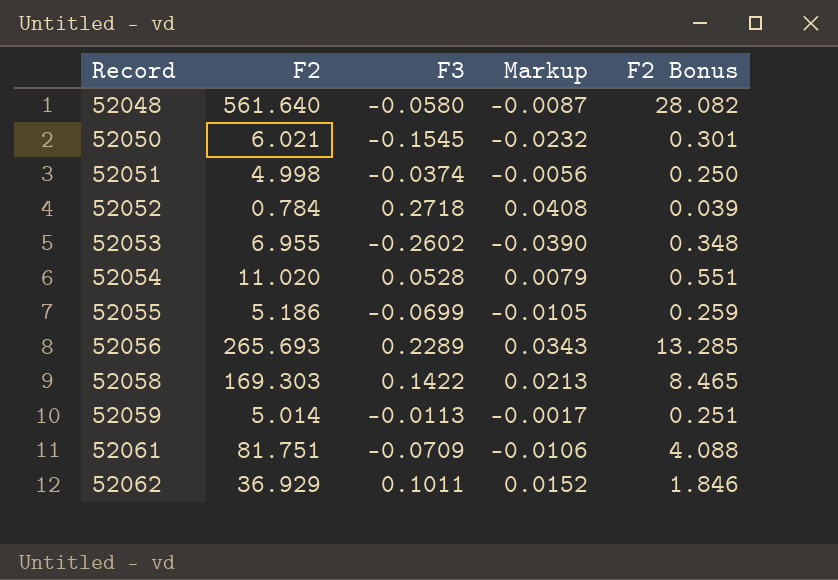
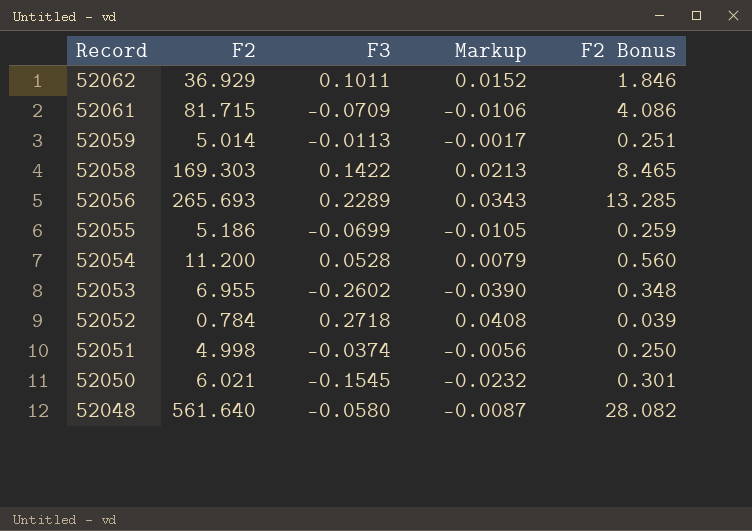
row order: Record ascending -> Record descending
52061 | F2: 81.751 -> 81.715
52061 | F2 Bonus: 4.088 -> 4.086
52054 | F2: 11.020 -> 11.200
52054 | F2 Bonus: 0.551 -> 0.560

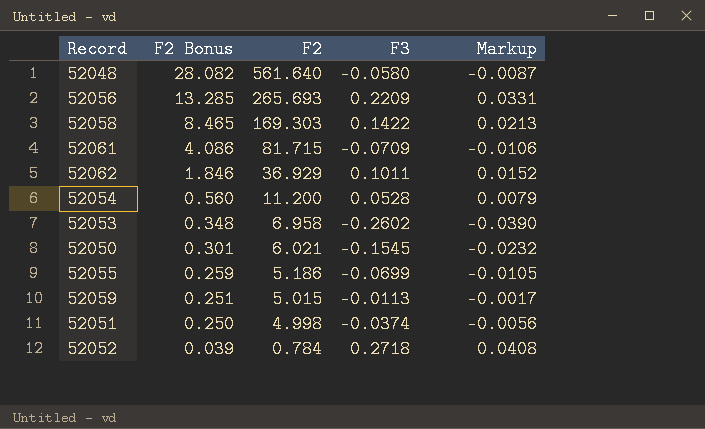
row order: Record descending -> F2 Bonus descending
column F2 Bonus | position: 5 -> 2
52056 | F3: 0.2289 -> 0.2209
52056 | Markup: 0.0343 -> 0.0331
52053 | F2: 6.955 -> 6.958
52059 | F2: 5.014 -> 5.015

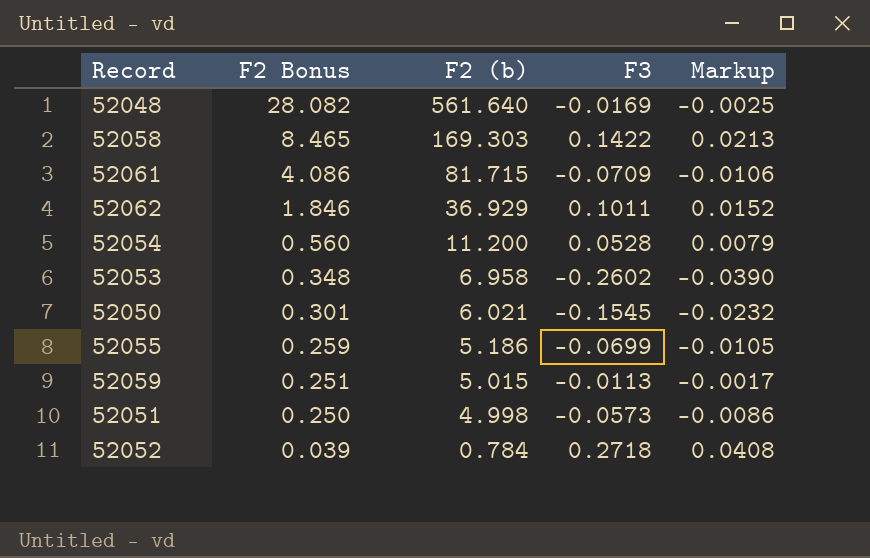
column name: F2 -> F2 (b)
row 52056: 13.285 | 265.693 | 0.2209 | 0.0331 -> none
52048 | F3: -0.0580 -> -0.0169
52048 | Markup: -0.0087 -> -0.0025
52051 | F3: -0.0374 -> -0.0573
52051 | Markup: -0.0056 -> -0.0086

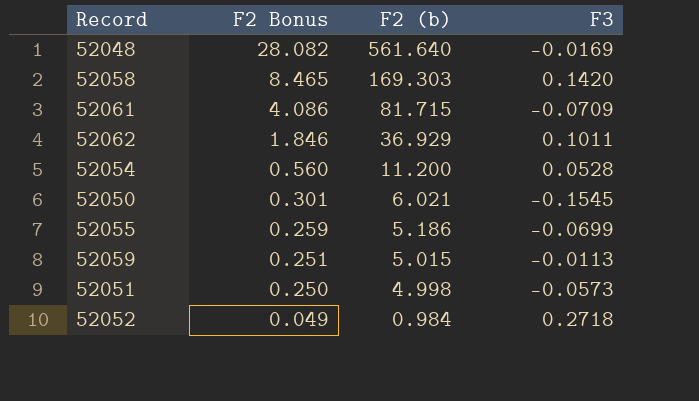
column Markup | formula: [F3] * 0.15 -> none
row 52053: 0.348 | 6.958 | -0.2602 | -0.0390 -> none
52058 | F3: 0.1422 -> 0.1420
52052 | F2 Bonus: 0.039 -> 0.049
52052 | F2 (b): 0.784 -> 0.984

